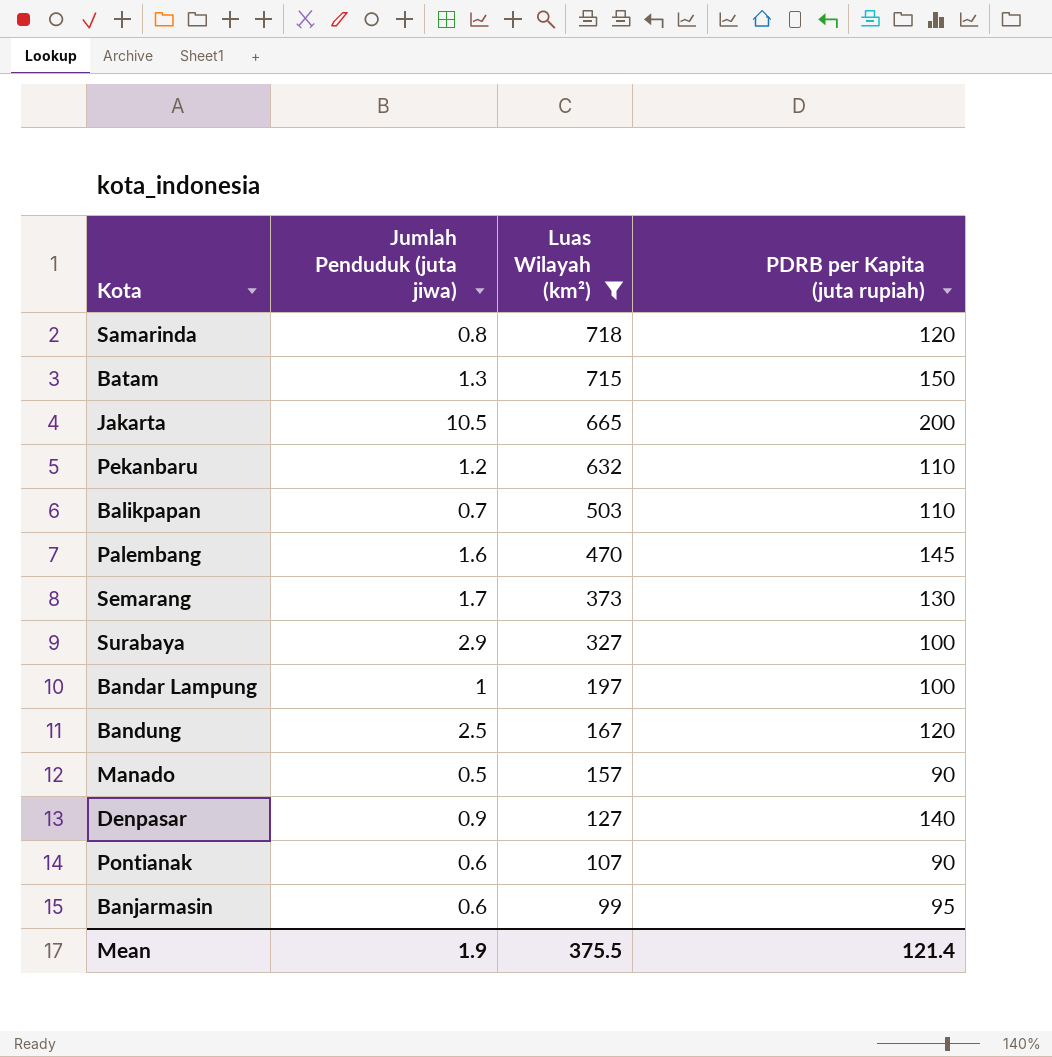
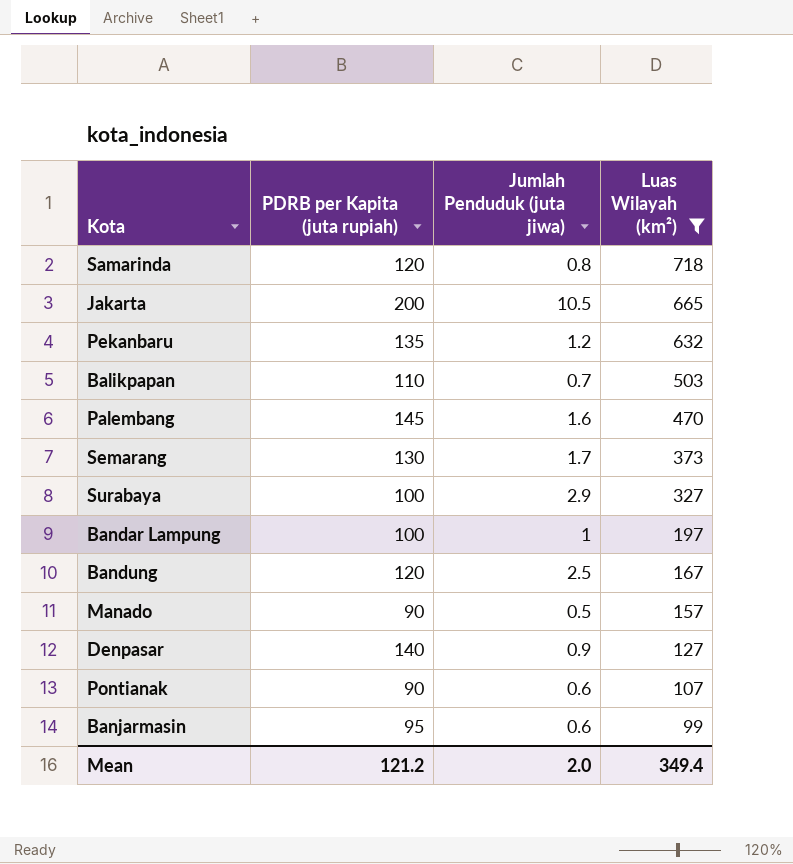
column PDRB per Kapita (juta rupiah) | position: 4 -> 2
row Batam: 1.3 | 715 | 150 -> none
Pekanbaru | PDRB per Kapita (juta rupiah): 110 -> 135
Mean | PDRB per Kapita (juta rupiah): 121.4 -> 121.2
Mean | Jumlah Penduduk (juta jiwa): 1.9 -> 2.0
Mean | Luas Wilayah (km²): 375.5 -> 349.4

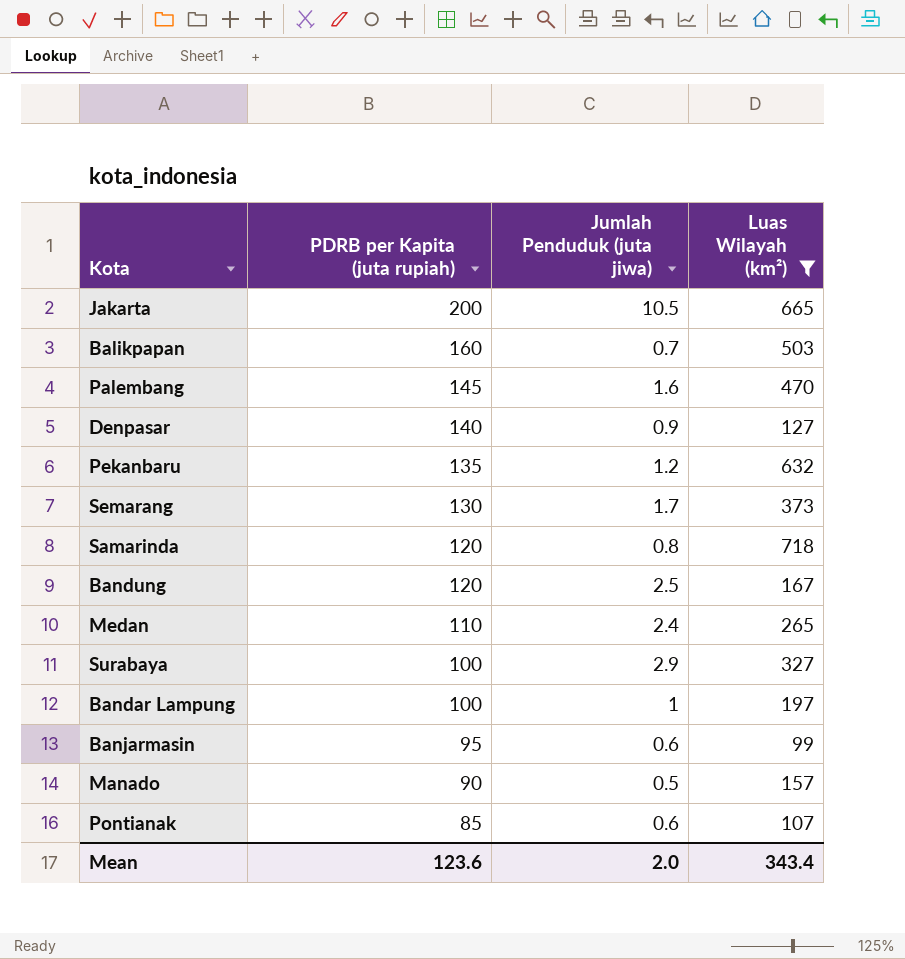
row order: Luas Wilayah (km²) descending -> PDRB per Kapita (juta rupiah) descending
Balikpapan | PDRB per Kapita (juta rupiah): 110 -> 160
row Medan: none -> 110 | 2.4 | 265
Pontianak | PDRB per Kapita (juta rupiah): 90 -> 85
Mean | PDRB per Kapita (juta rupiah): 121.2 -> 123.6
Mean | Luas Wilayah (km²): 349.4 -> 343.4

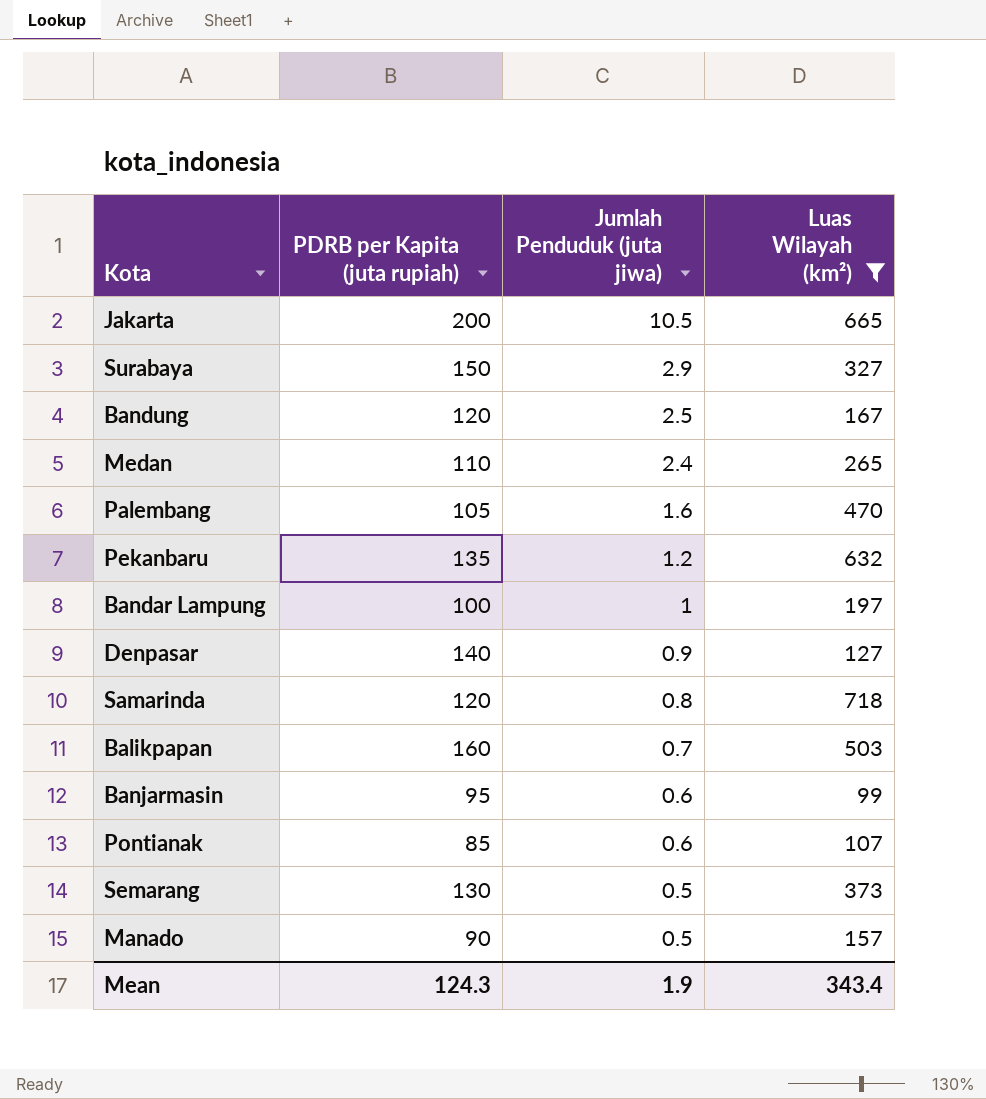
row order: PDRB per Kapita (juta rupiah) descending -> Jumlah Penduduk (juta jiwa) descending
Surabaya | PDRB per Kapita (juta rupiah): 100 -> 150
Palembang | PDRB per Kapita (juta rupiah): 145 -> 105
Semarang | Jumlah Penduduk (juta jiwa): 1.7 -> 0.5
Mean | PDRB per Kapita (juta rupiah): 123.6 -> 124.3
Mean | Jumlah Penduduk (juta jiwa): 2.0 -> 1.9

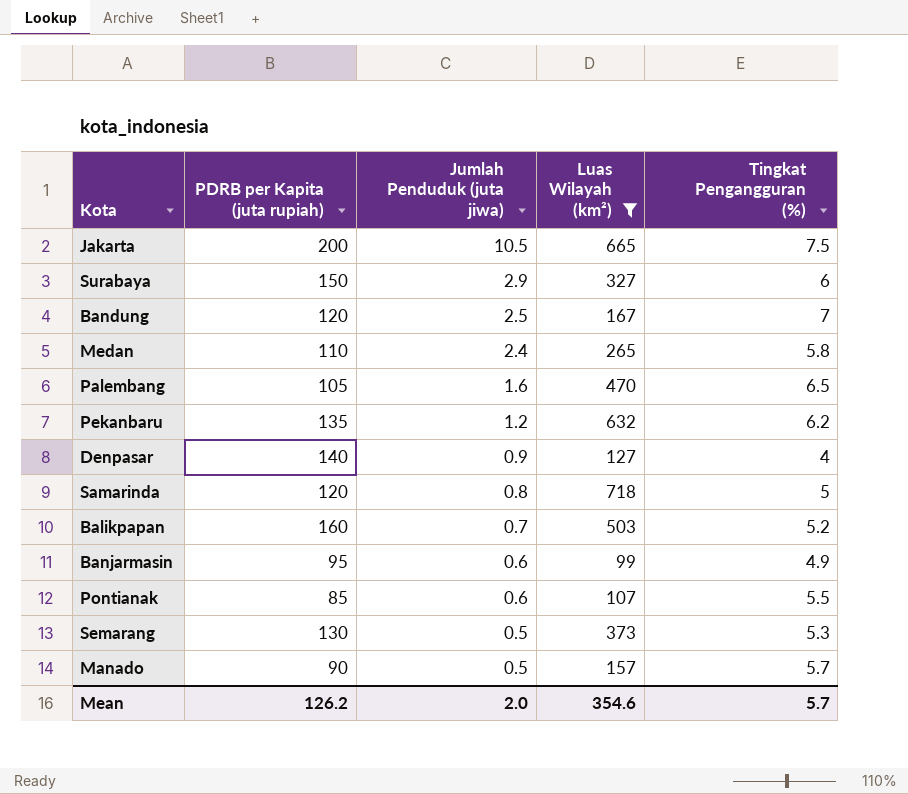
column Tingkat Pengangguran (%) | position: none -> 5
row Bandar Lampung: 100 | 1 | 197 -> none
Mean | PDRB per Kapita (juta rupiah): 124.3 -> 126.2
Mean | Jumlah Penduduk (juta jiwa): 1.9 -> 2.0
Mean | Luas Wilayah (km²): 343.4 -> 354.6

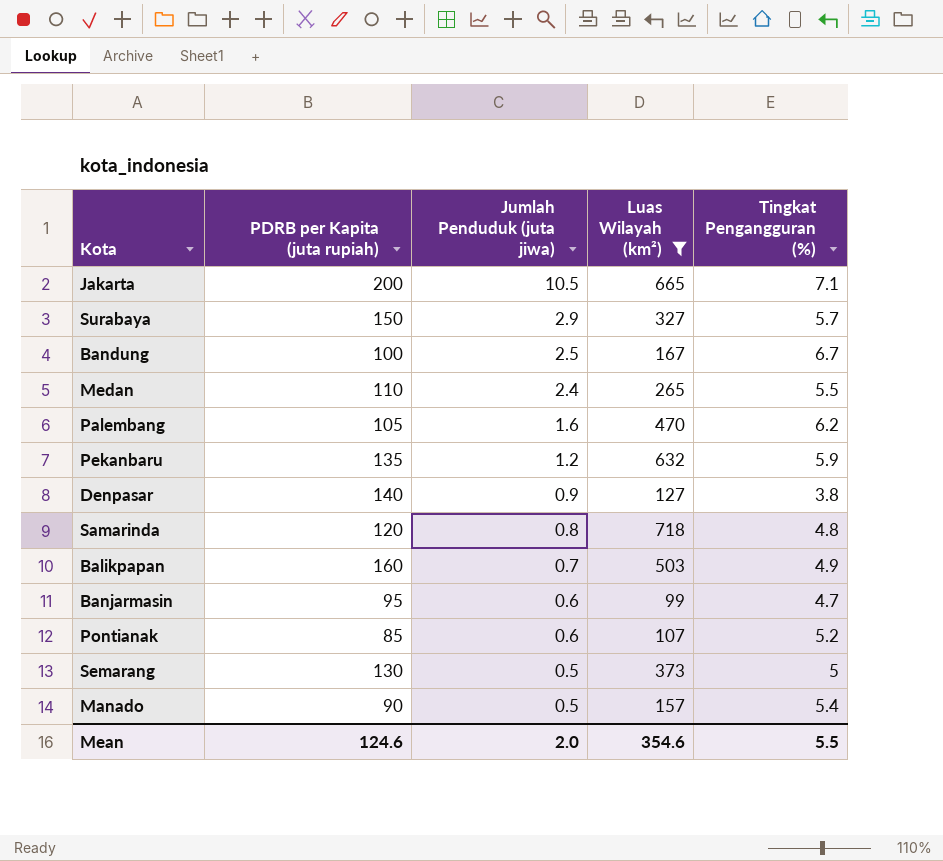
Jakarta | Tingkat Pengangguran (%): 7.5 -> 7.1
Surabaya | Tingkat Pengangguran (%): 6 -> 5.7
Bandung | PDRB per Kapita (juta rupiah): 120 -> 100
Bandung | Tingkat Pengangguran (%): 7 -> 6.7
Medan | Tingkat Pengangguran (%): 5.8 -> 5.5
Palembang | Tingkat Pengangguran (%): 6.5 -> 6.2
Pekanbaru | Tingkat Pengangguran (%): 6.2 -> 5.9
Denpasar | Tingkat Pengangguran (%): 4 -> 3.8
Samarinda | Tingkat Pengangguran (%): 5 -> 4.8
Balikpapan | Tingkat Pengangguran (%): 5.2 -> 4.9
Banjarmasin | Tingkat Pengangguran (%): 4.9 -> 4.7
Pontianak | Tingkat Pengangguran (%): 5.5 -> 5.2
Semarang | Tingkat Pengangguran (%): 5.3 -> 5
Manado | Tingkat Pengangguran (%): 5.7 -> 5.4
Mean | PDRB per Kapita (juta rupiah): 126.2 -> 124.6
Mean | Tingkat Pengangguran (%): 5.7 -> 5.5

